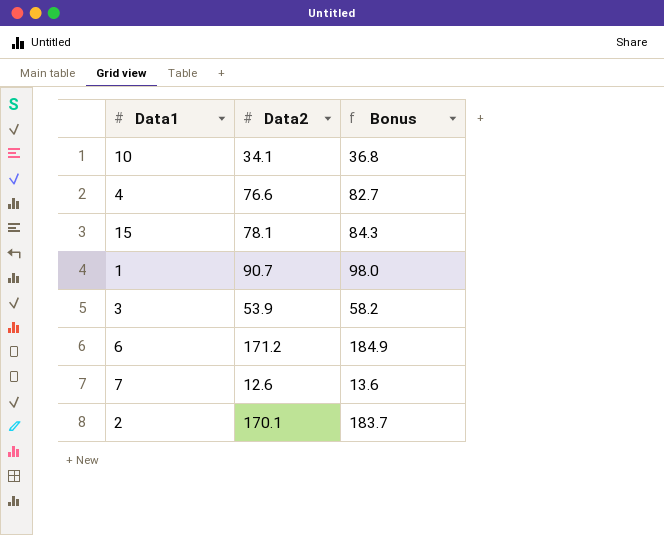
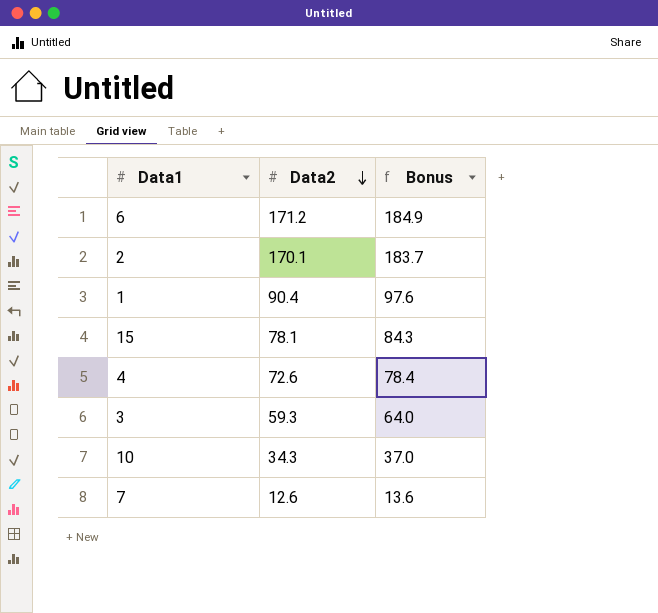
row order: none -> Data2 descending
1 | Data2: 90.7 -> 90.4
1 | Bonus: 98.0 -> 97.6
4 | Data2: 76.6 -> 72.6
4 | Bonus: 82.7 -> 78.4
3 | Data2: 53.9 -> 59.3
3 | Bonus: 58.2 -> 64.0
10 | Data2: 34.1 -> 34.3
10 | Bonus: 36.8 -> 37.0

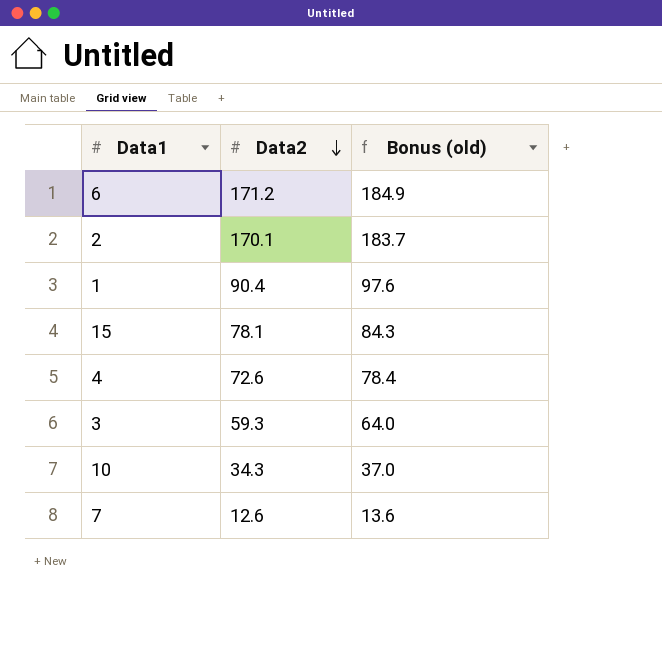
column name: Bonus -> Bonus (old)

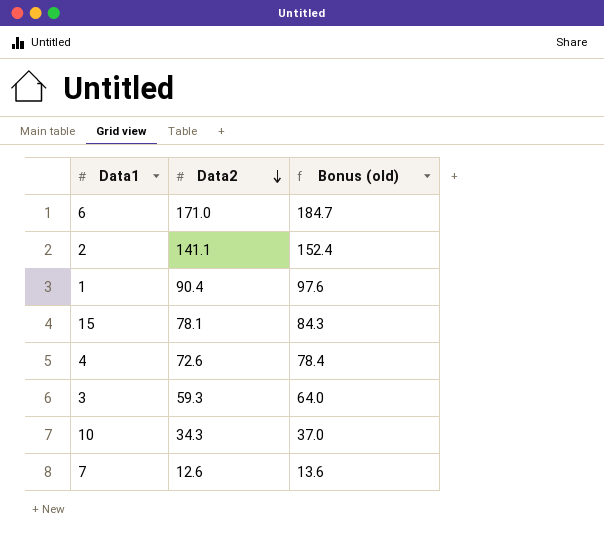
6 | Data2: 171.2 -> 171.0
6 | Bonus (old): 184.9 -> 184.7
2 | Data2: 170.1 -> 141.1
2 | Bonus (old): 183.7 -> 152.4

